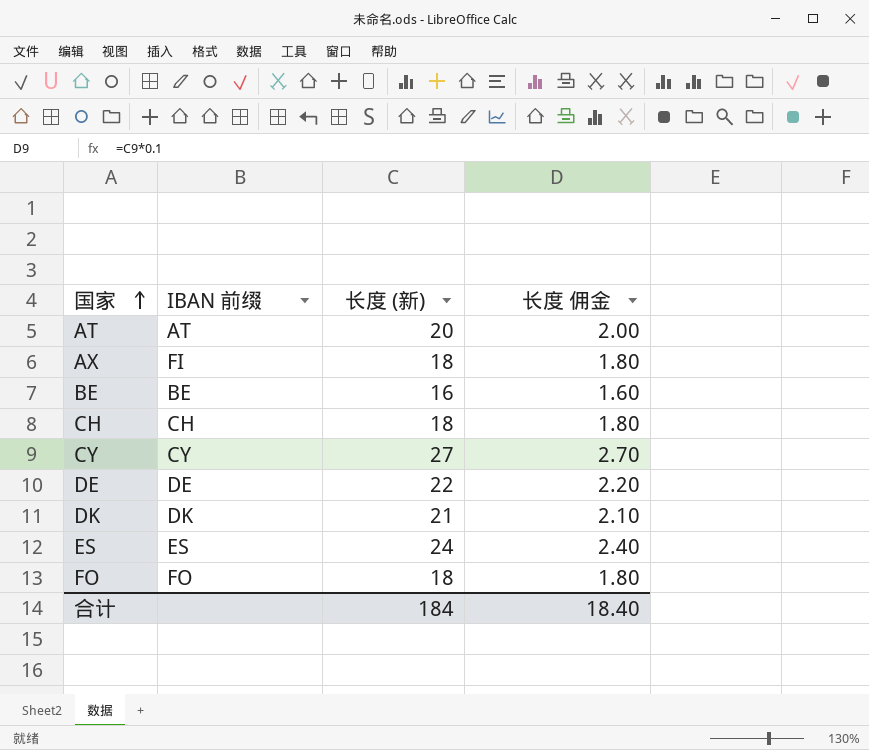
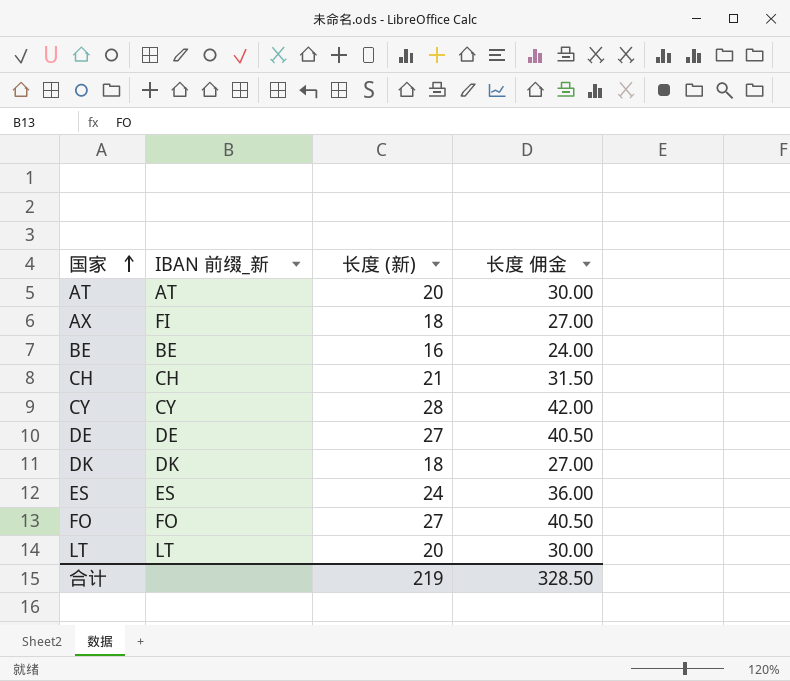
column name: IBAN 前缀 -> IBAN 前缀_新
column 长度 佣金 | formula: [长度 (新)] * 0.1 -> [长度 (新)] * 1.5
CH | 长度 (新): 18 -> 21
CY | 长度 (新): 27 -> 28
DE | 长度 (新): 22 -> 27
DK | 长度 (新): 21 -> 18
FO | 长度 (新): 18 -> 27
row LT: none -> LT | 20 | 30.00
合计 | 长度 (新): 184 -> 219
合计 | 长度 佣金: 18.40 -> 328.50

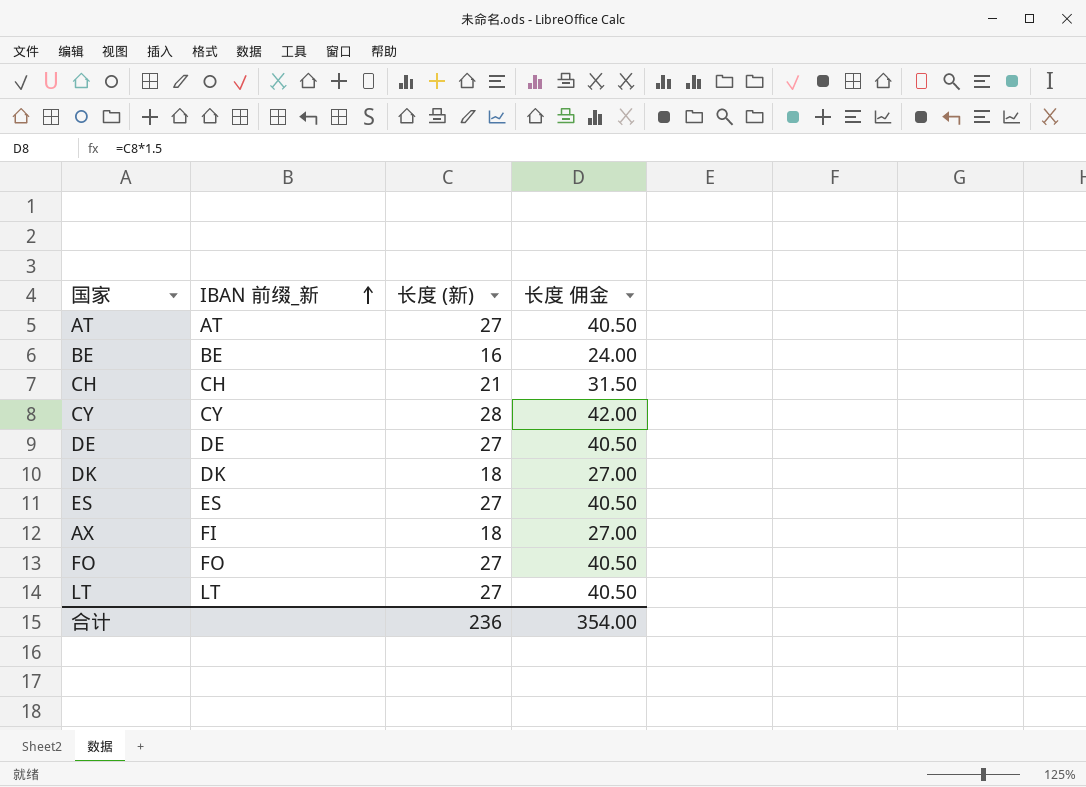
row order: 国家 ascending -> IBAN 前缀_新 ascending
AT | 长度 (新): 20 -> 27
AT | 长度 佣金: 30.00 -> 40.50
ES | 长度 (新): 24 -> 27
ES | 长度 佣金: 36.00 -> 40.50
LT | 长度 (新): 20 -> 27
LT | 长度 佣金: 30.00 -> 40.50
合计 | 长度 (新): 219 -> 236
合计 | 长度 佣金: 328.50 -> 354.00

